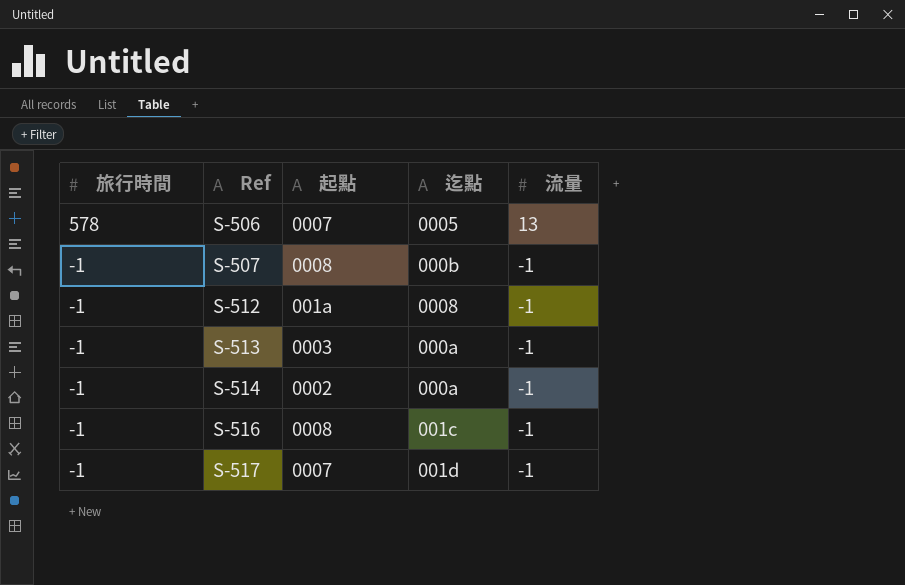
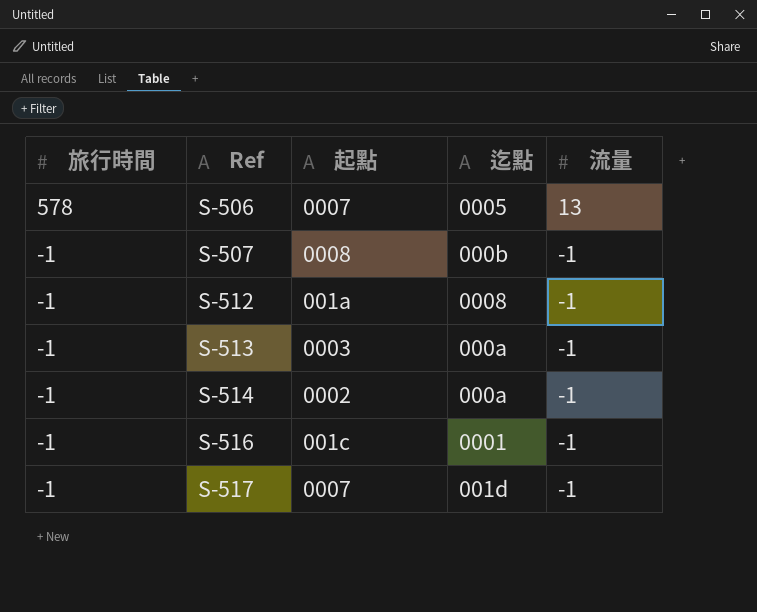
S-516 | 起點: 0008 -> 001c
S-516 | 迄點: 001c -> 0001

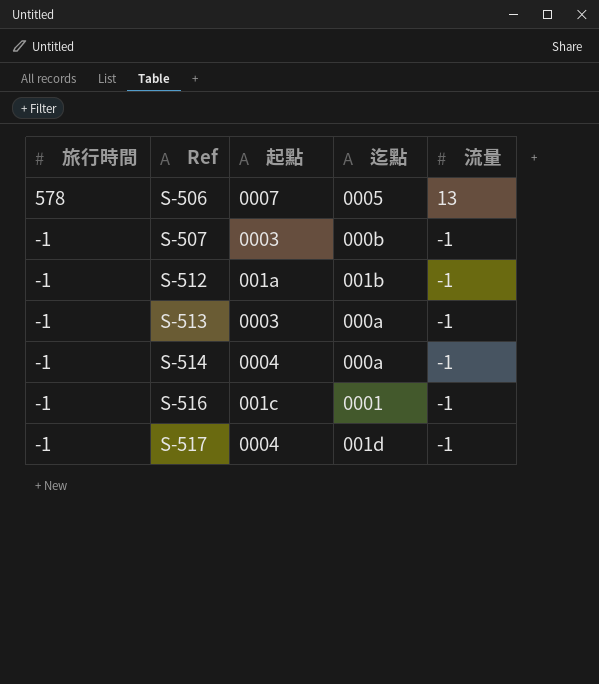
S-507 | 起點: 0008 -> 0003
S-512 | 迄點: 0008 -> 001b
S-514 | 起點: 0002 -> 0004
S-517 | 起點: 0007 -> 0004

